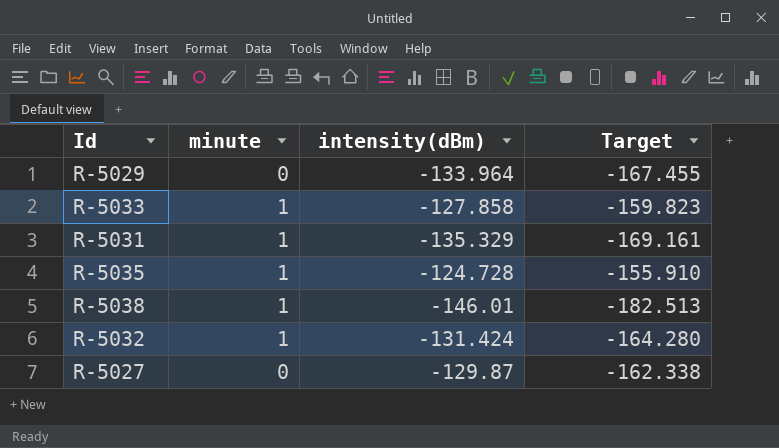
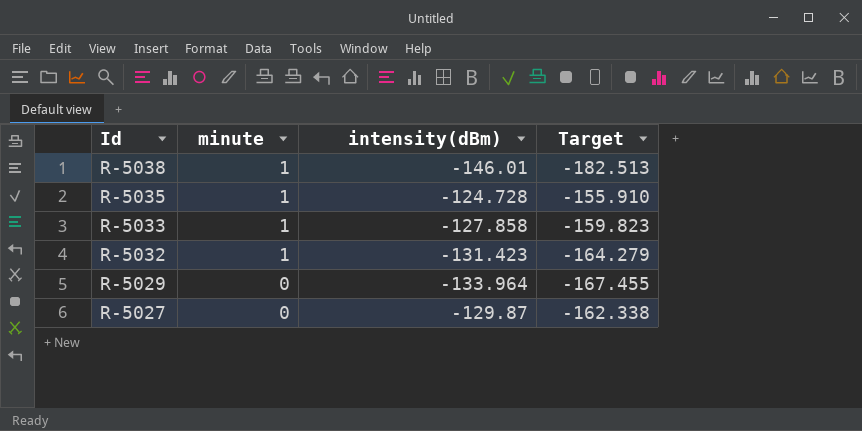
row order: none -> Id descending
row R-5031: 1 | -135.329 | -169.161 -> none
R-5032 | intensity(dBm): -131.424 -> -131.423
R-5032 | Target: -164.280 -> -164.279

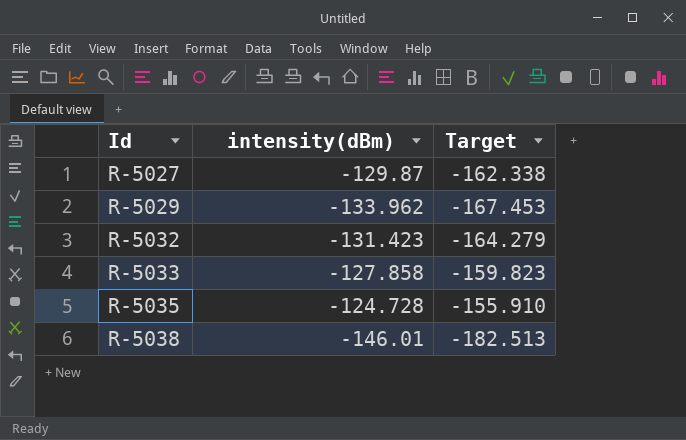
row order: Id descending -> Id ascending
column minute | position: 2 -> none
R-5029 | intensity(dBm): -133.964 -> -133.962
R-5029 | Target: -167.455 -> -167.453

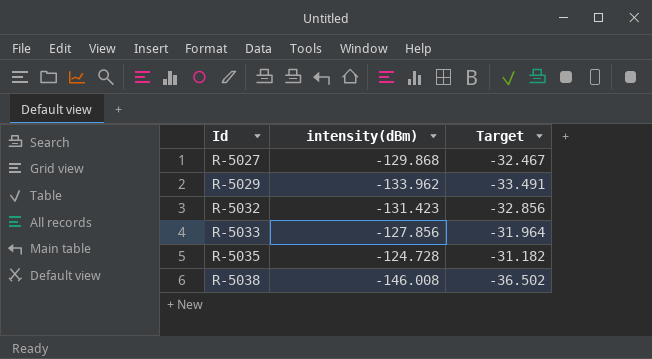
column Target | formula: [intensity(dBm)] * 1.25 -> [intensity(dBm)] * 0.25
R-5027 | intensity(dBm): -129.87 -> -129.868
R-5033 | intensity(dBm): -127.858 -> -127.856
R-5038 | intensity(dBm): -146.01 -> -146.008

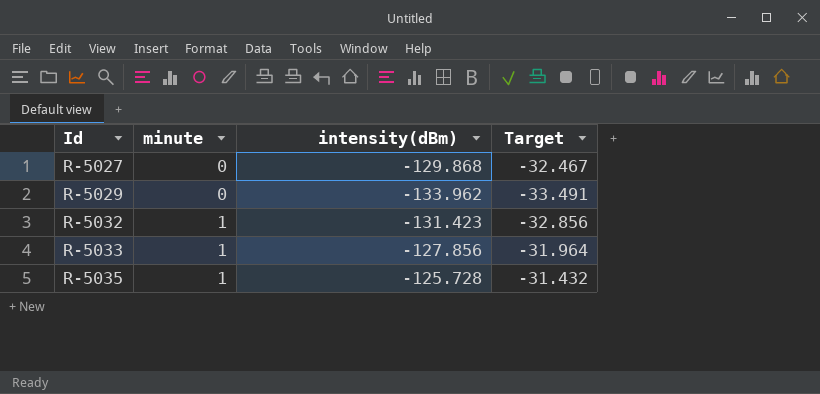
column minute | position: none -> 2
row R-5038: -146.008 | -36.502 -> none
R-5035 | intensity(dBm): -124.728 -> -125.728
R-5035 | Target: -31.182 -> -31.432

